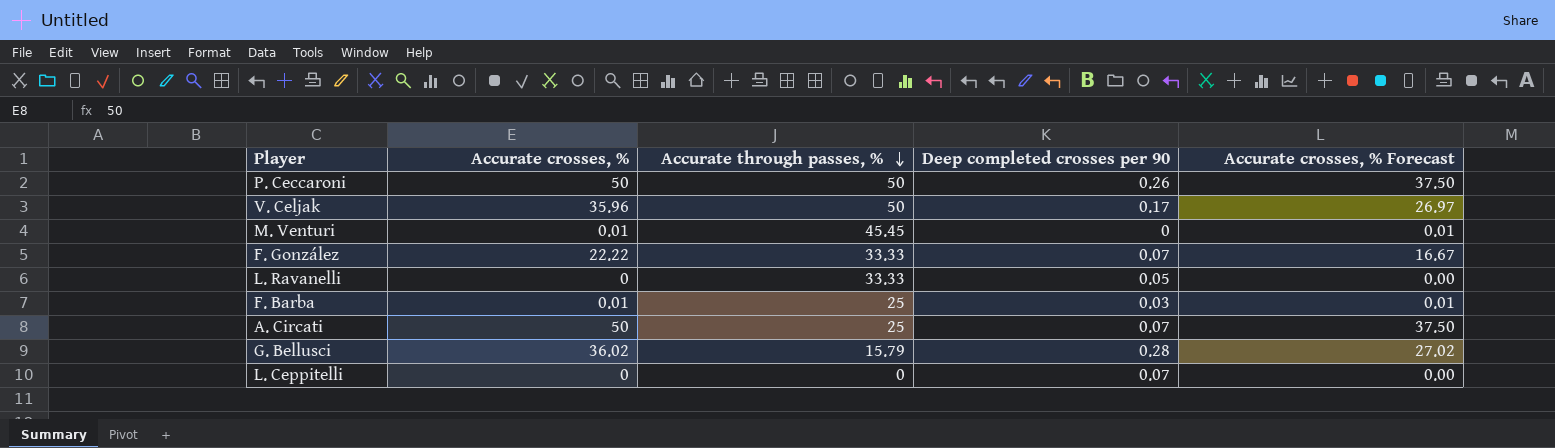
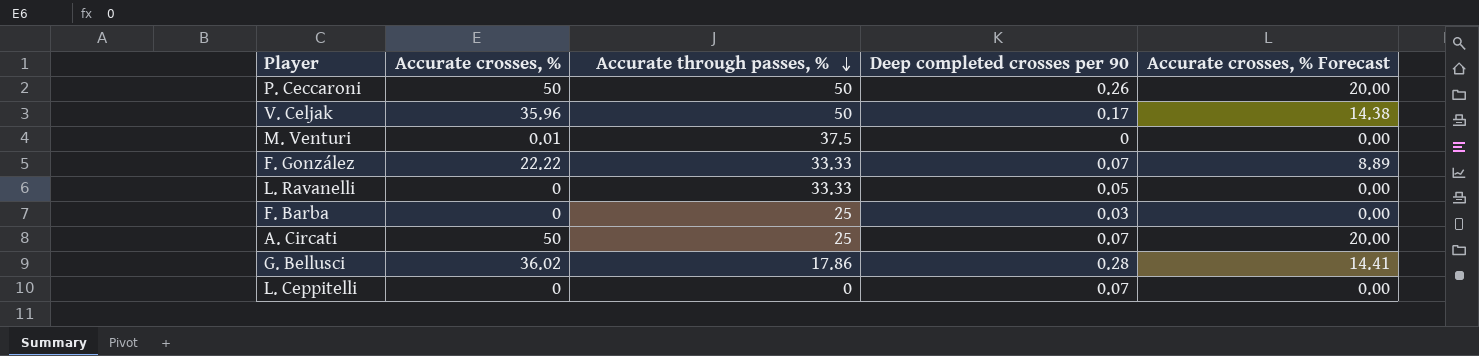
column Accurate crosses, % Forecast | formula: [Accurate crosses, %] * 0.75 -> [Accurate crosses, %] * 0.4
M. Venturi | Accurate through passes, %: 45.45 -> 37.5
F. Barba | Accurate crosses, %: 0.01 -> 0
G. Bellusci | Accurate through passes, %: 15.79 -> 17.86

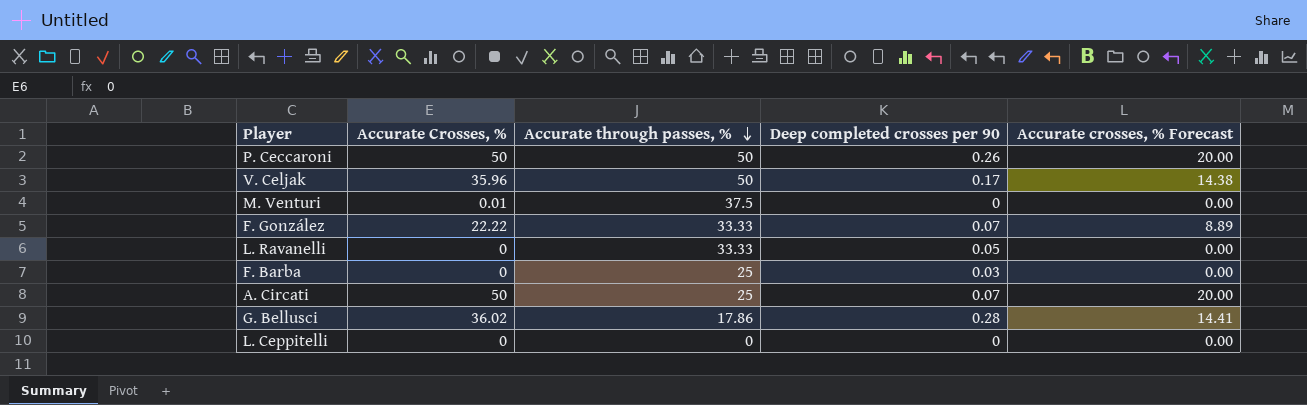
column name: Accurate crosses, % -> Accurate Crosses, %
L. Ceppitelli | Deep completed crosses per 90: 0.07 -> 0

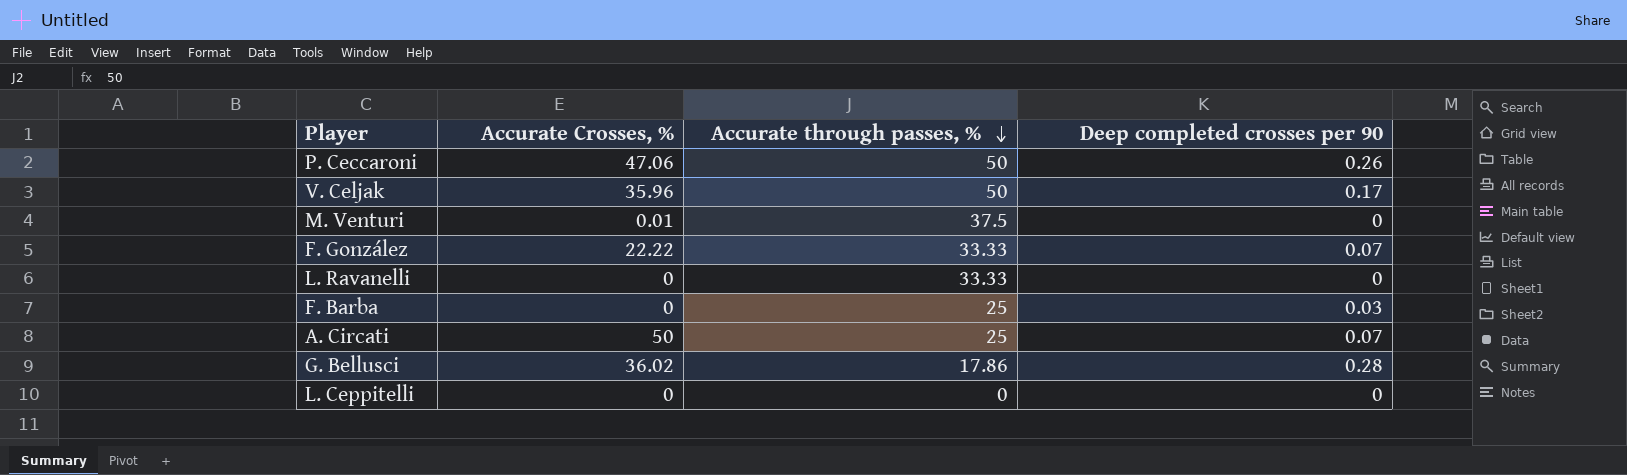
column Accurate crosses, % Forecast | formula: [Accurate Crosses, %] * 0.4 -> none
P. Ceccaroni | Accurate Crosses, %: 50 -> 47.06
L. Ravanelli | Deep completed crosses per 90: 0.05 -> 0

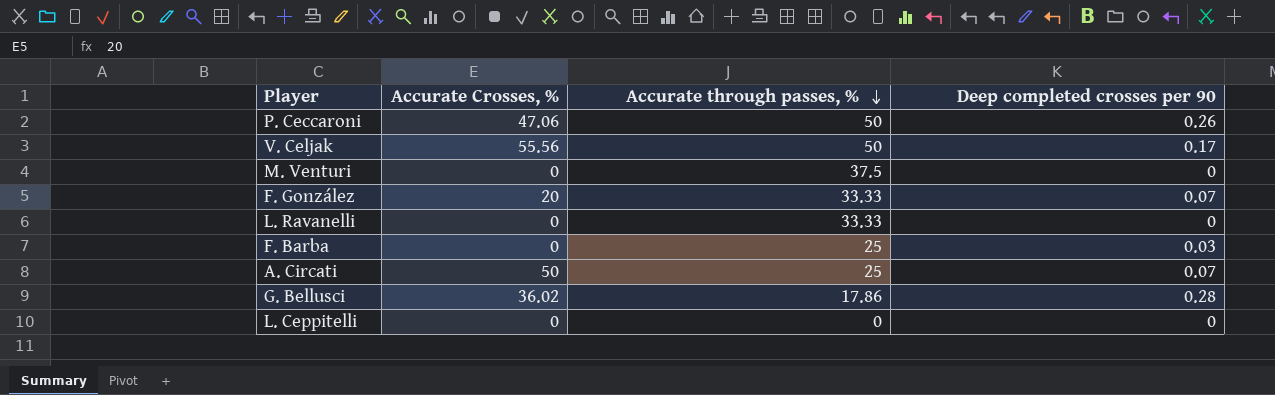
V. Celjak | Accurate Crosses, %: 35.96 -> 55.56
M. Venturi | Accurate Crosses, %: 0.01 -> 0
F. González | Accurate Crosses, %: 22.22 -> 20

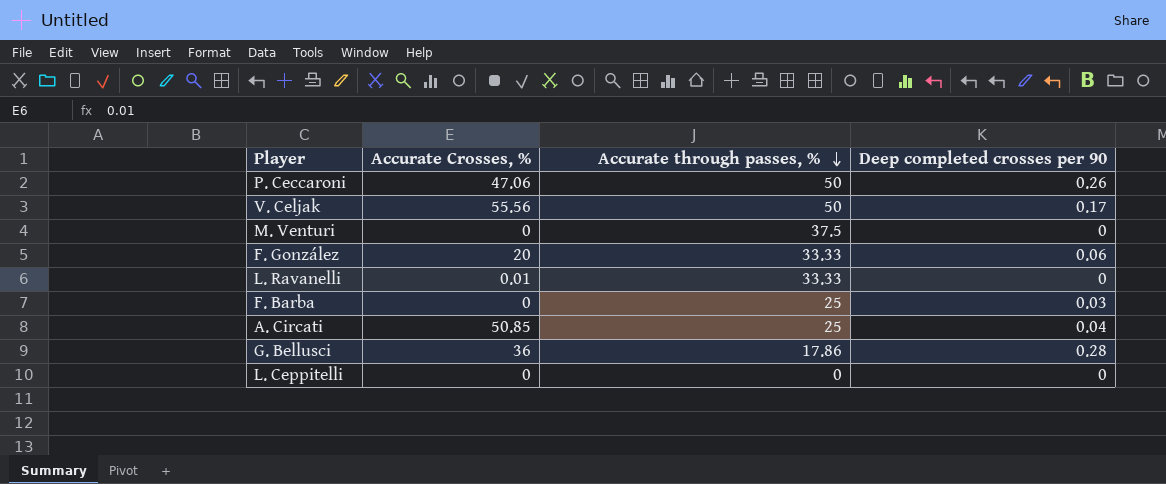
F. González | Deep completed crosses per 90: 0.07 -> 0.06
L. Ravanelli | Accurate Crosses, %: 0 -> 0.01
A. Circati | Accurate Crosses, %: 50 -> 50.85
A. Circati | Deep completed crosses per 90: 0.07 -> 0.04
G. Bellusci | Accurate Crosses, %: 36.02 -> 36

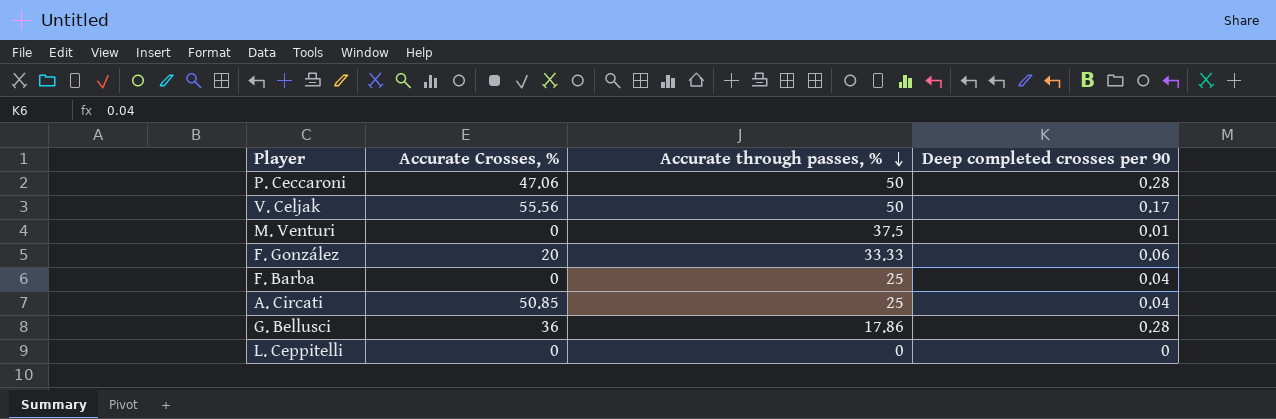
row L. Ravanelli: 0.01 | 33.33 | 0 -> none
P. Ceccaroni | Deep completed crosses per 90: 0.26 -> 0.28
M. Venturi | Deep completed crosses per 90: 0 -> 0.01
F. Barba | Deep completed crosses per 90: 0.03 -> 0.04

